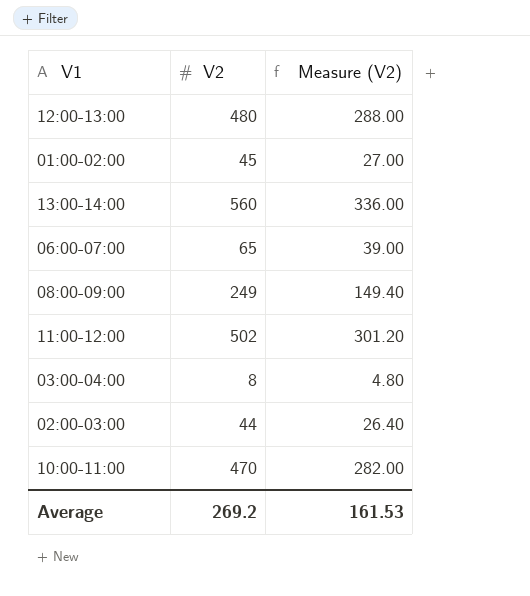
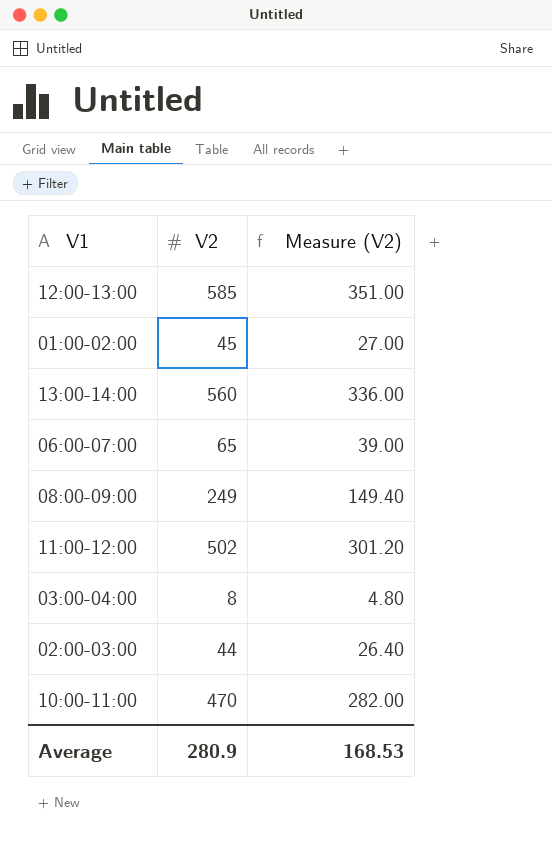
12:00-13:00 | V2: 480 -> 585
12:00-13:00 | Measure (V2): 288.00 -> 351.00
Average | V2: 269.2 -> 280.9
Average | Measure (V2): 161.53 -> 168.53

